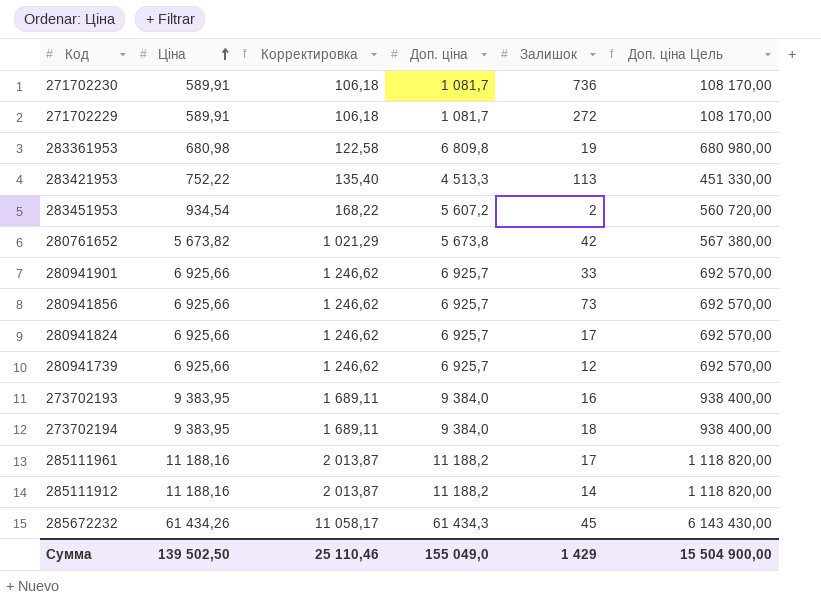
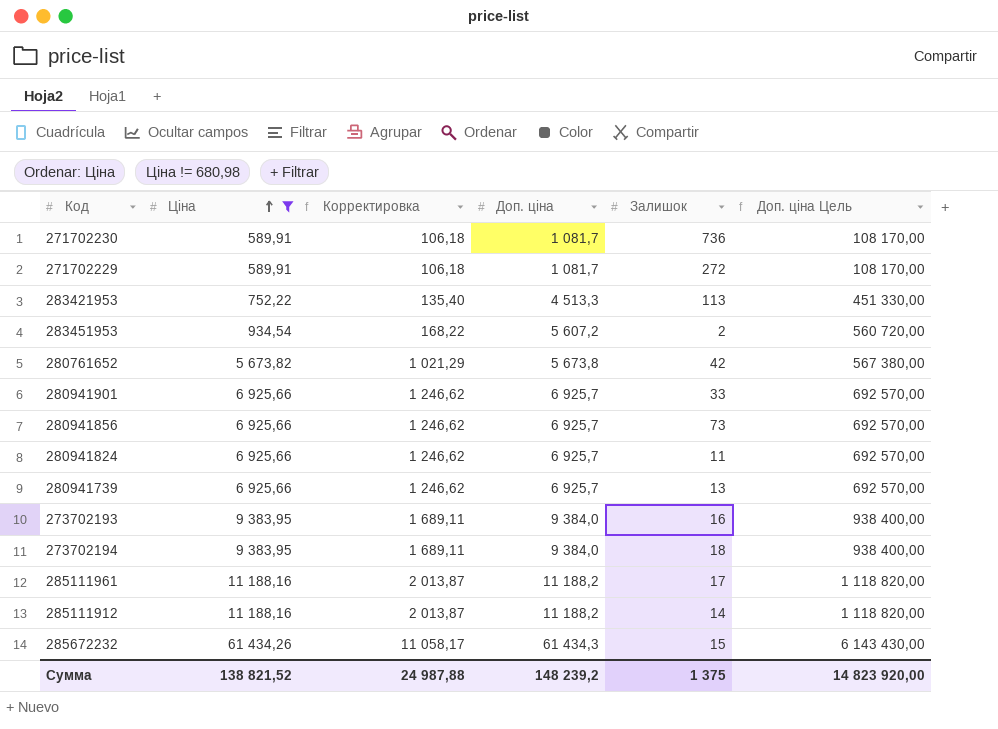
filter: none -> Ціна != 680,98
280941824 | Залишок: 17 -> 11
280941739 | Залишок: 12 -> 13
285672232 | Залишок: 45 -> 15
Сумма | Ціна: 139 502,50 -> 138 821,52
Сумма | Корректировка: 25 110,46 -> 24 987,88
Сумма | Доп. ціна: 155 049,0 -> 148 239,2
Сумма | Залишок: 1 429 -> 1 375
Сумма | Доп. ціна Цель: 15 504 900,00 -> 14 823 920,00

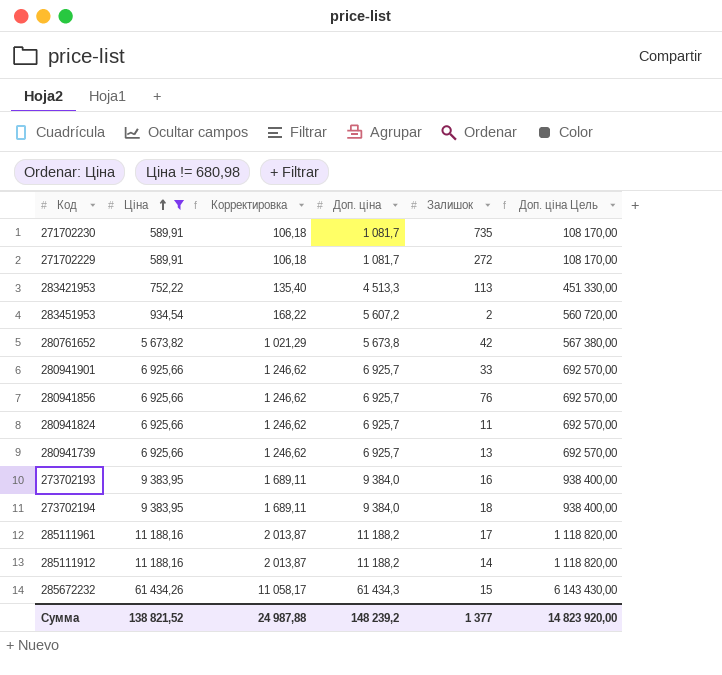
271702230 | Залишок: 736 -> 735
280941856 | Залишок: 73 -> 76
Сумма | Залишок: 1 375 -> 1 377

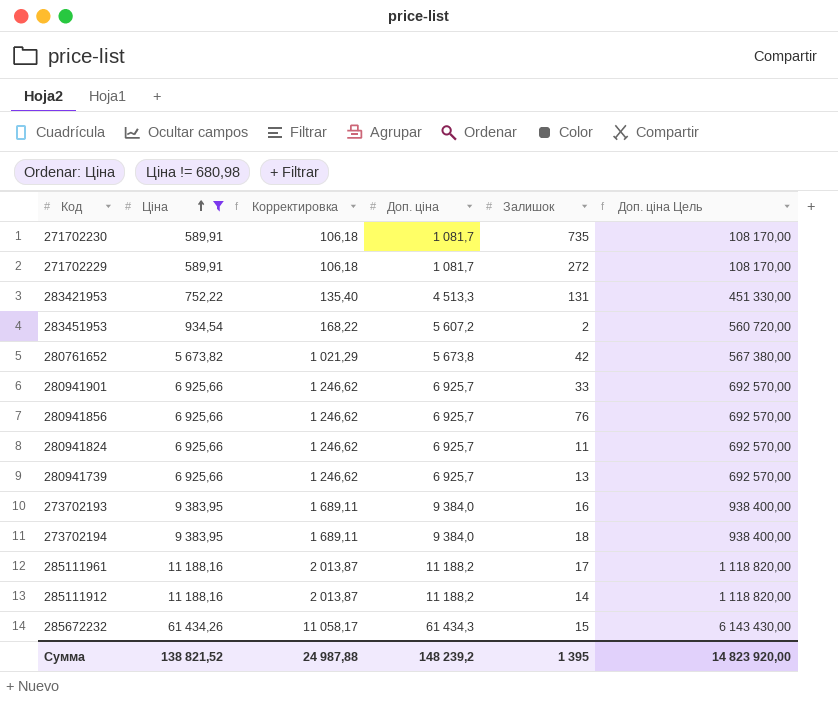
283421953 | Залишок: 113 -> 131
Сумма | Залишок: 1 377 -> 1 395

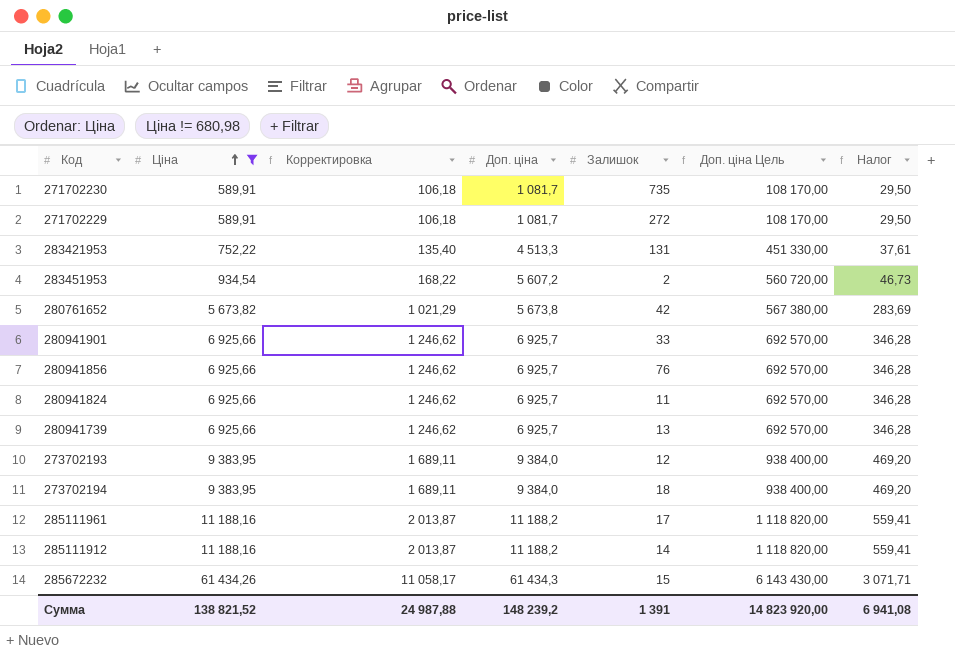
column Налог | formula: none -> [Ціна] * 0,05
273702193 | Залишок: 16 -> 12
Сумма | Залишок: 1 395 -> 1 391

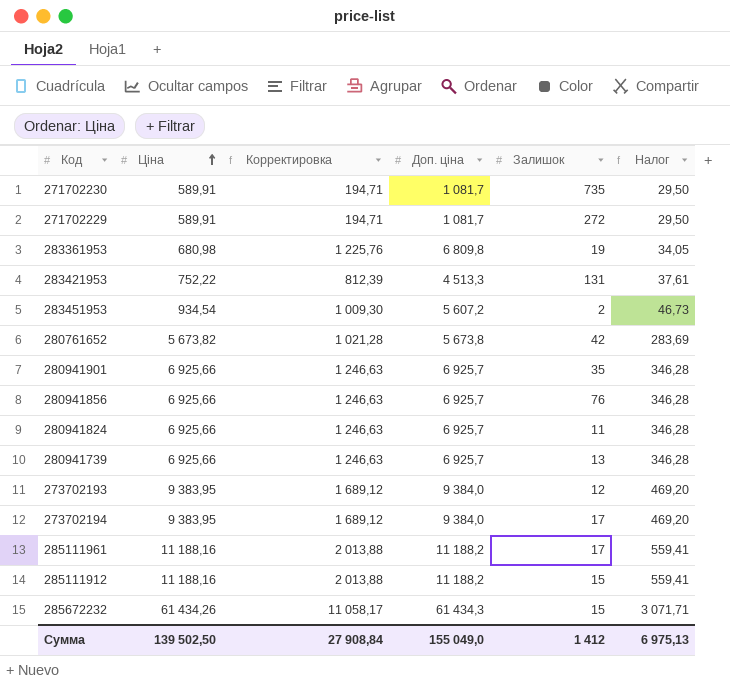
filter: Ціна != 680,98 -> none
column Доп. ціна Цель | formula: [Доп. ціна] * 100 -> none
column Корректировка | formula: [Ціна] * 0,18 -> [Доп. ціна] * 0,18
280941901 | Залишок: 33 -> 35
273702194 | Залишок: 18 -> 17
285111912 | Залишок: 14 -> 15
Сумма | Ціна: 138 821,52 -> 139 502,50
Сумма | Корректировка: 24 987,88 -> 27 908,84
Сумма | Доп. ціна: 148 239,2 -> 155 049,0
Сумма | Залишок: 1 391 -> 1 412
Сумма | Налог: 6 941,08 -> 6 975,13

